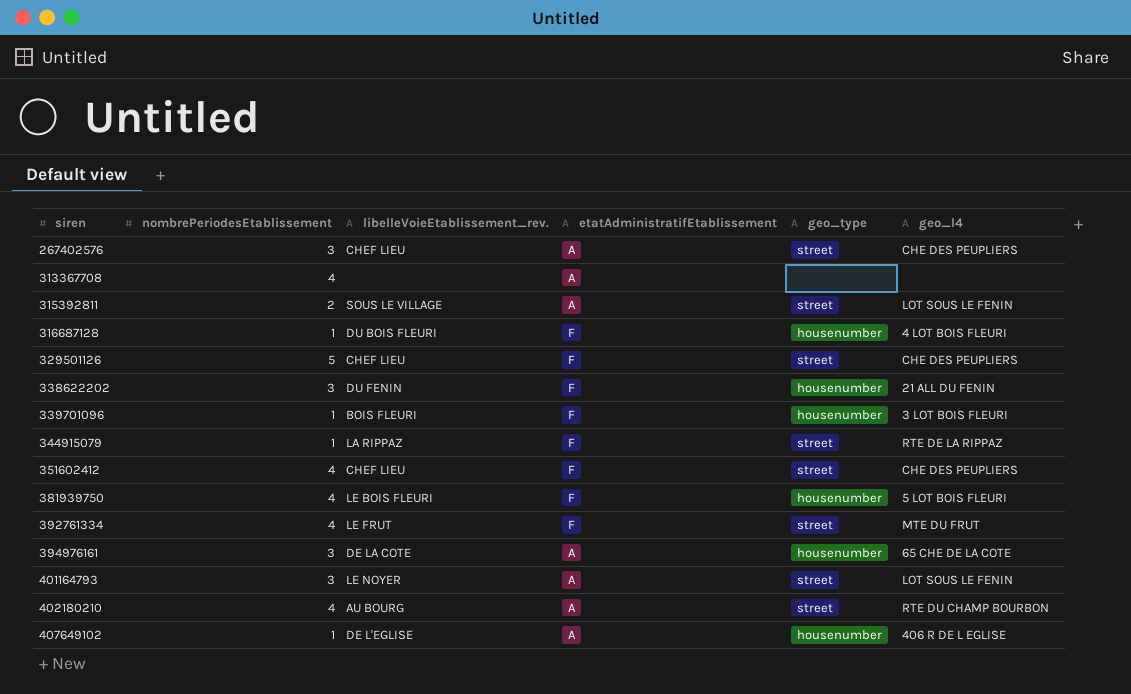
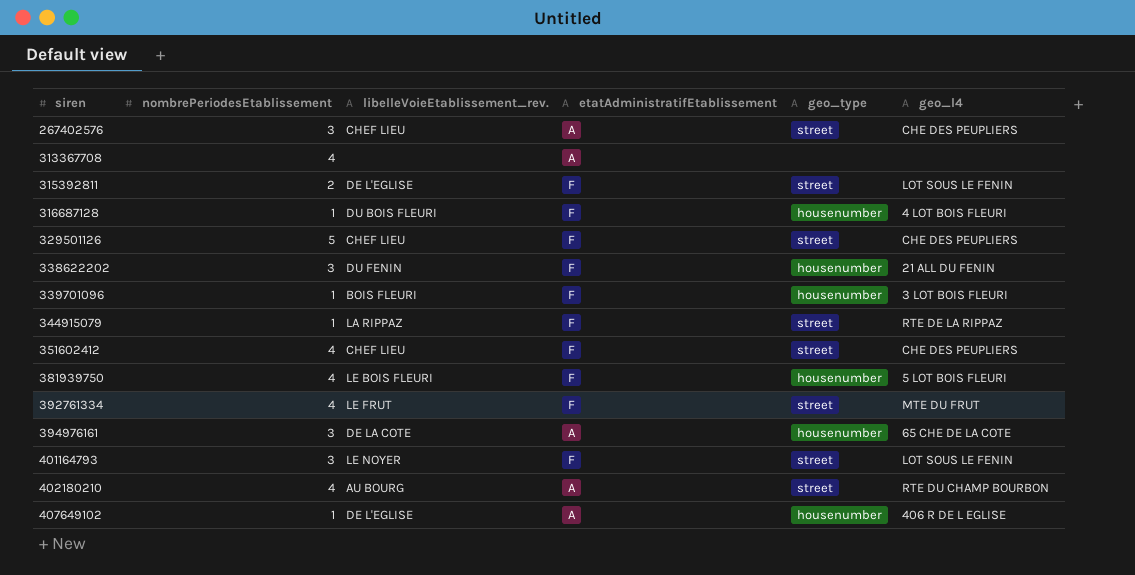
315392811 | libelleVoieEtablissement_rev.: SOUS LE VILLAGE -> DE L'EGLISE
315392811 | etatAdministratifEtablissement: A -> F
401164793 | etatAdministratifEtablissement: A -> F

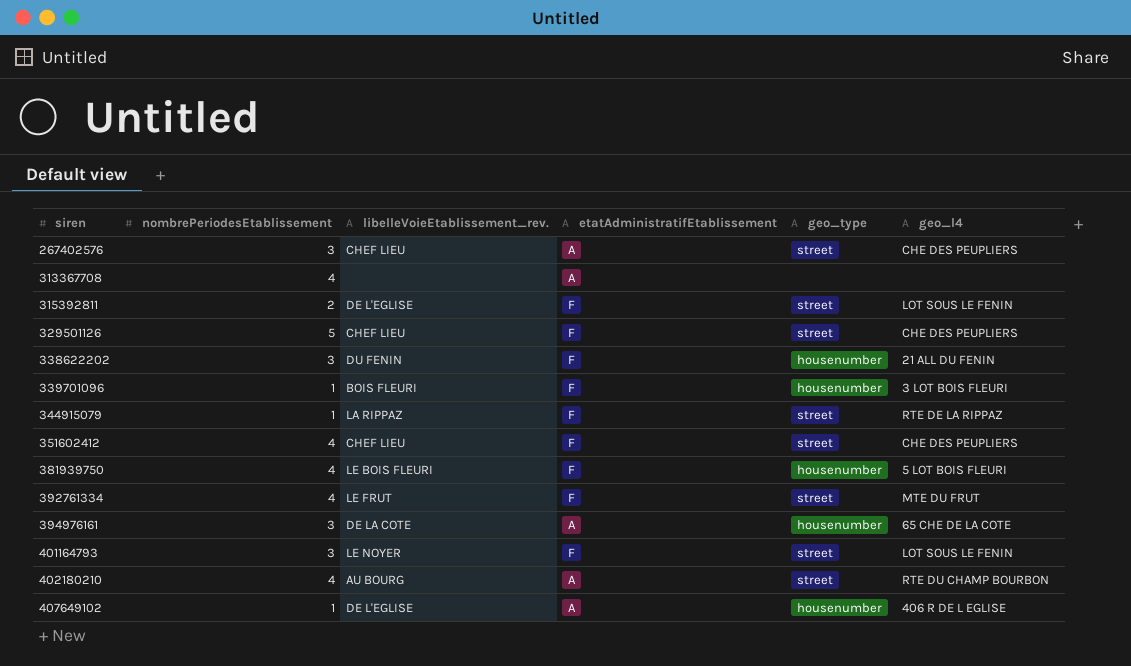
row 316687128: 1 | DU BOIS FLEURI | F | housenumber | 4 LOT BOIS FLEURI -> none

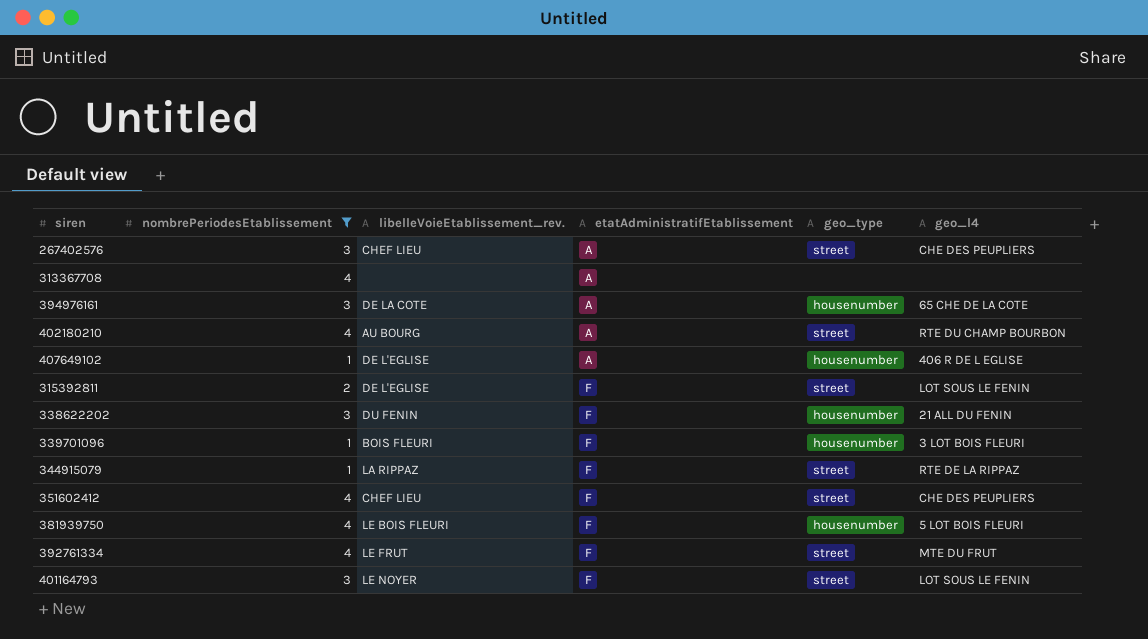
filter: none -> nombrePeriodesEtablissement != 5
row order: siren ascending -> etatAdministratifEtablissement ascending

